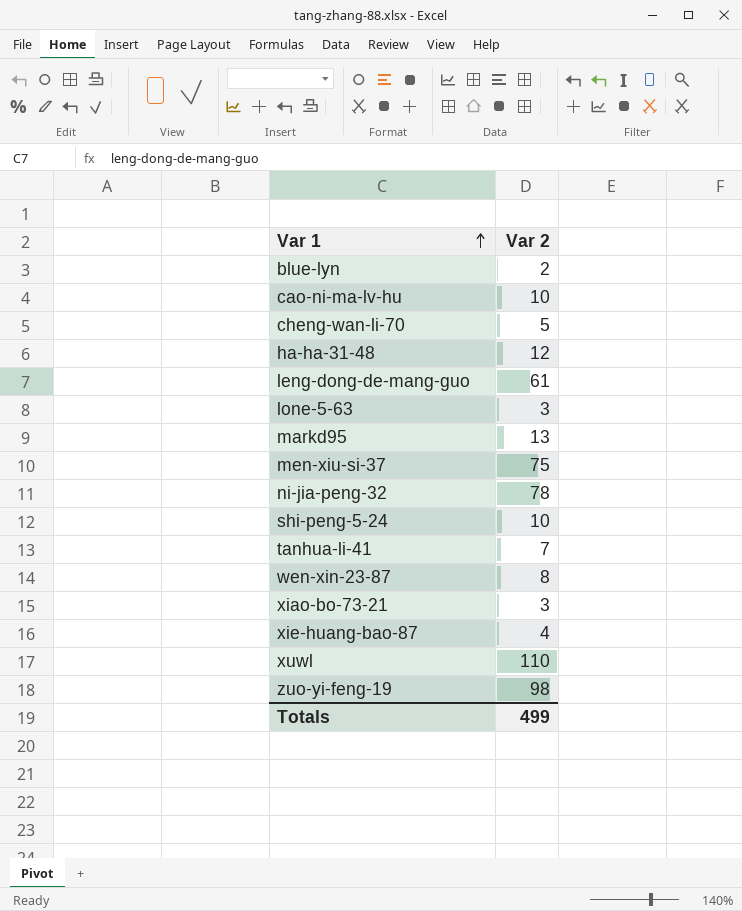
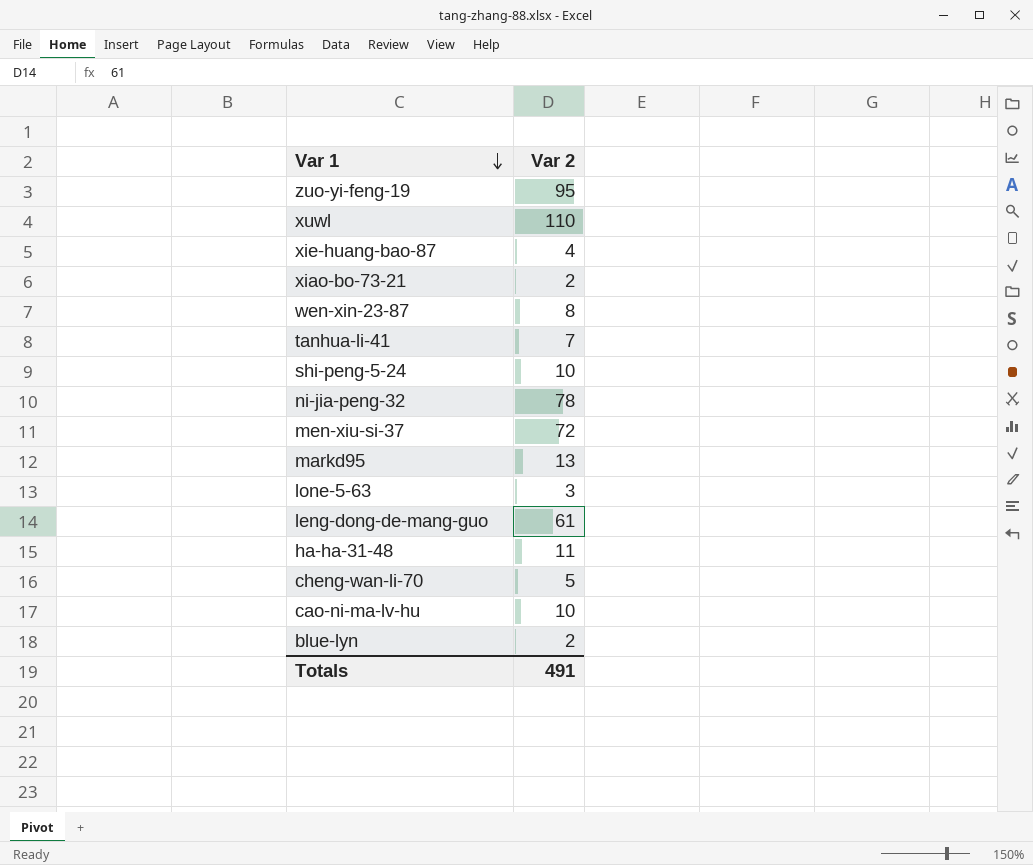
row order: Var 1 ascending -> Var 1 descending
zuo-yi-feng-19 | Var 2: 98 -> 95
xiao-bo-73-21 | Var 2: 3 -> 2
men-xiu-si-37 | Var 2: 75 -> 72
ha-ha-31-48 | Var 2: 12 -> 11
Totals | Var 2: 499 -> 491

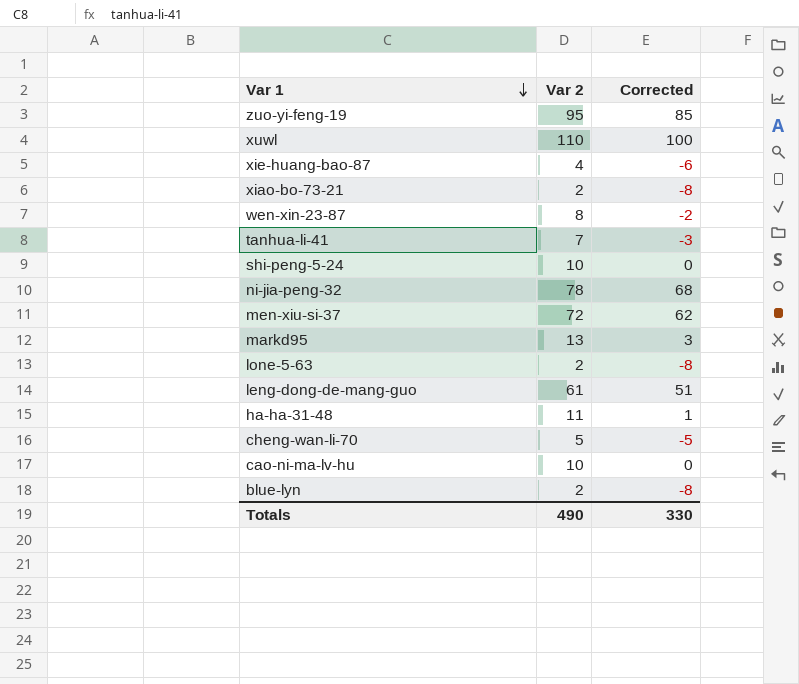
column Corrected | formula: none -> [Var 2] - 10
lone-5-63 | Var 2: 3 -> 2
Totals | Var 2: 491 -> 490

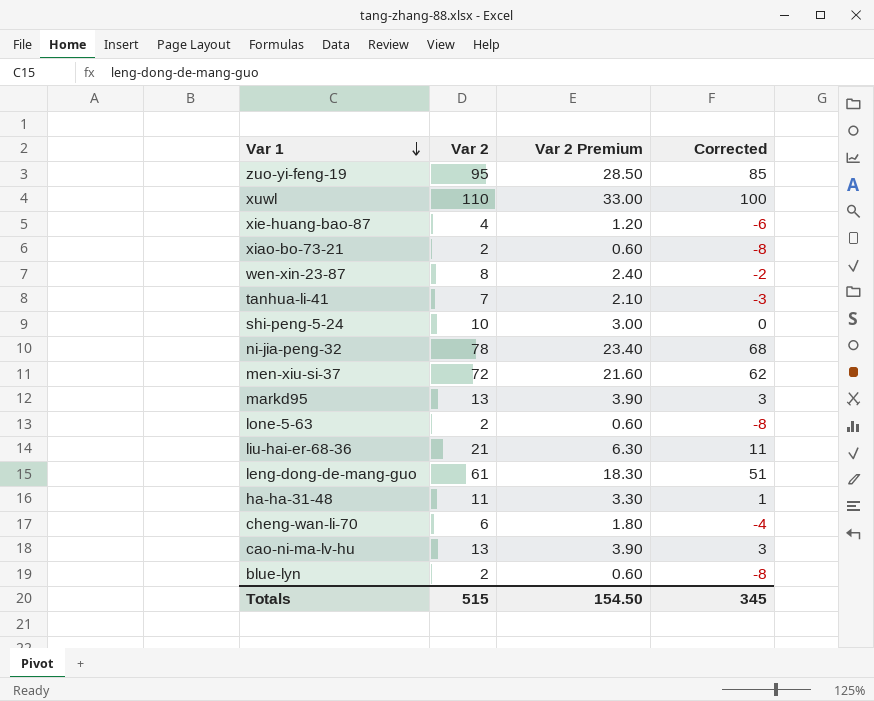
column Var 2 Premium | formula: none -> [Var 2] * 0.3
row liu-hai-er-68-36: none -> 21 | 6.30 | 11
cheng-wan-li-70 | Var 2: 5 -> 6
cheng-wan-li-70 | Corrected: -5 -> -4
cao-ni-ma-lv-hu | Var 2: 10 -> 13
cao-ni-ma-lv-hu | Corrected: 0 -> 3
Totals | Var 2: 490 -> 515
Totals | Corrected: 330 -> 345

